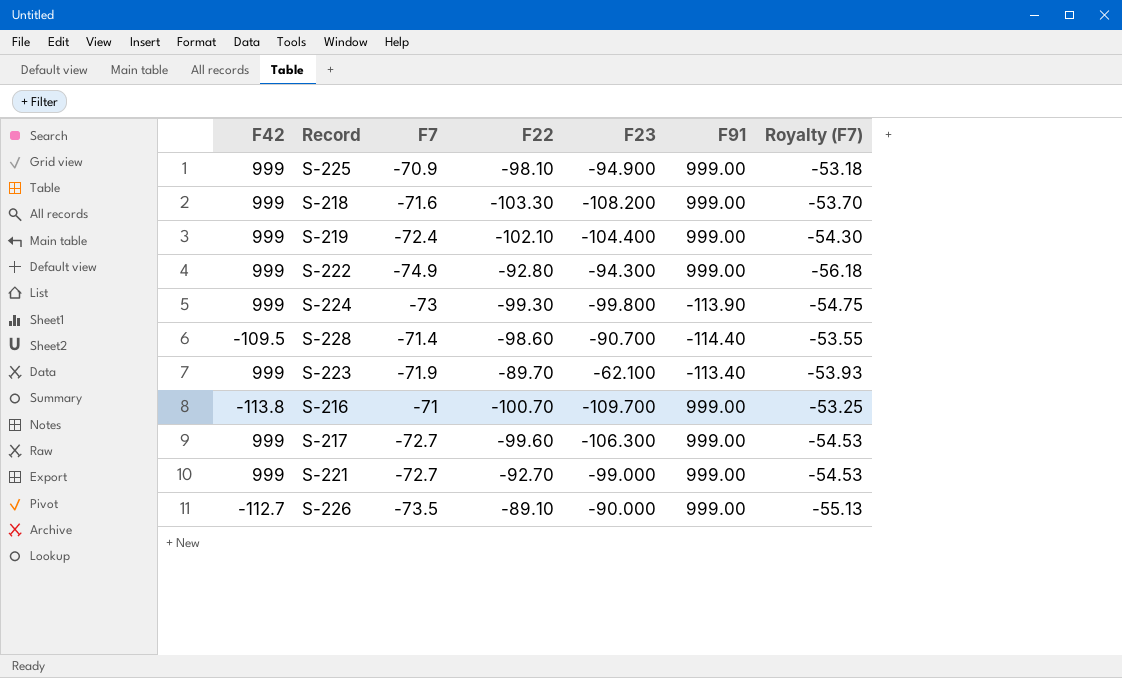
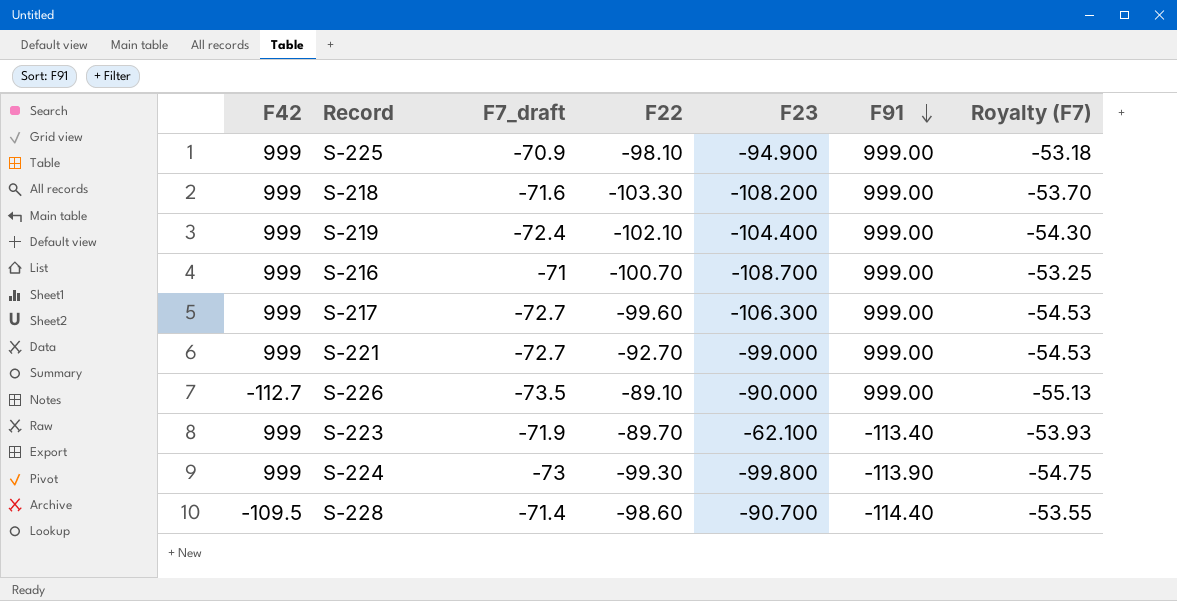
row order: none -> F91 descending
column name: F7 -> F7_draft
row S-222: 999 | -74.9 | -92.80 | -94.300 | 999.00 | -56.18 -> none
S-216 | F42: -113.8 -> 999
S-216 | F23: -109.700 -> -108.700

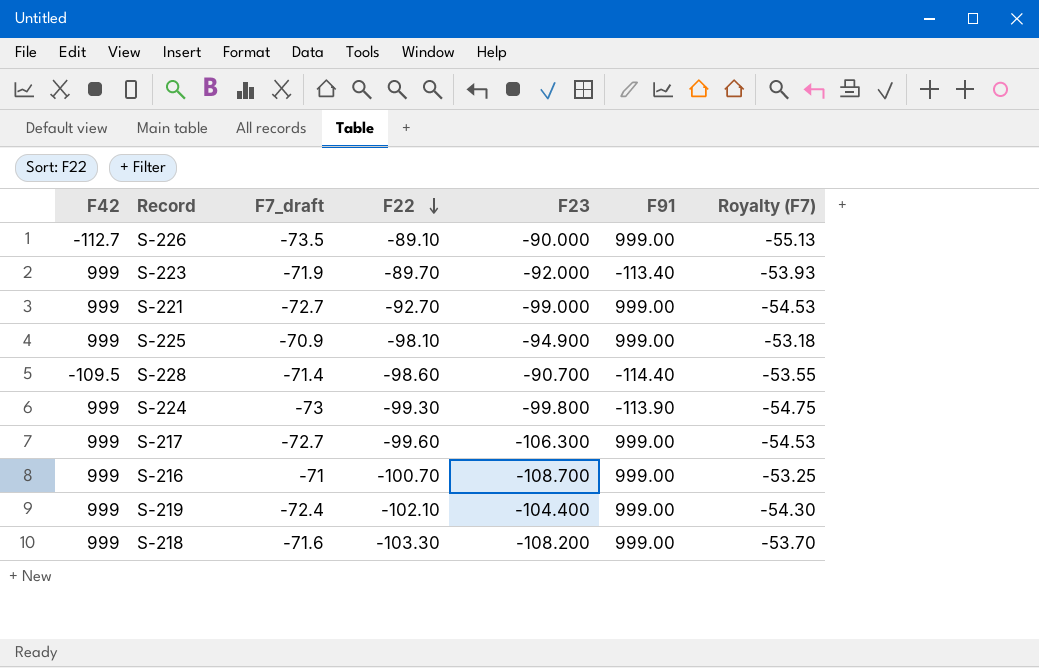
row order: F91 descending -> F22 descending
S-223 | F23: -62.100 -> -92.000

